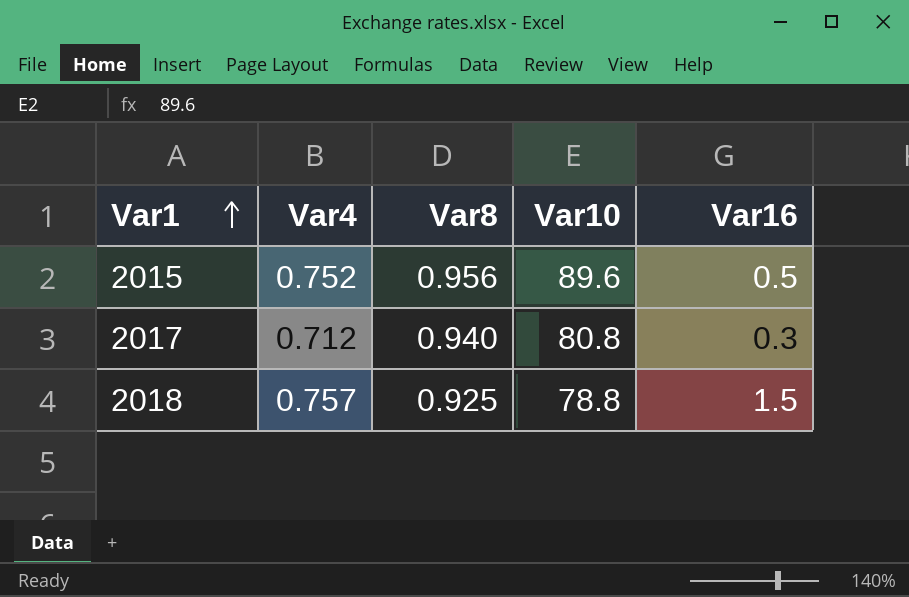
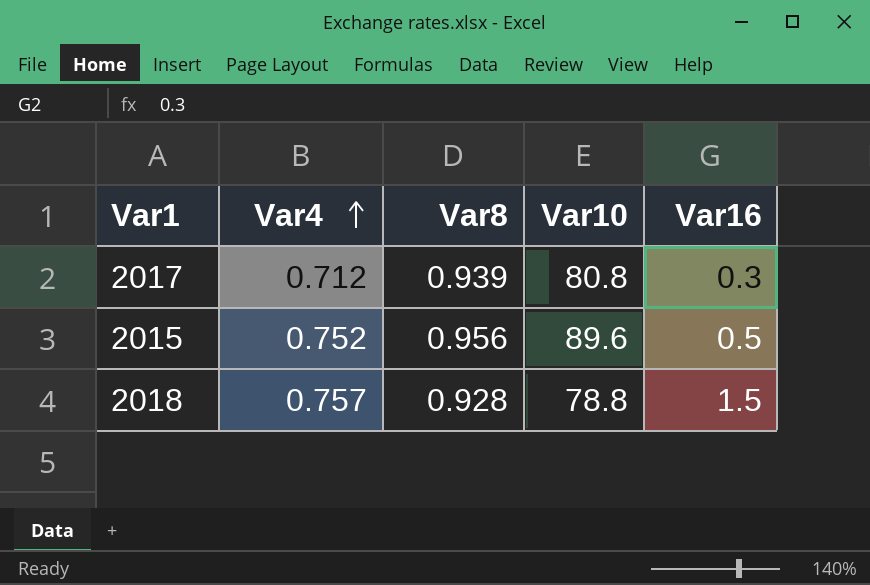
row order: Var1 ascending -> Var4 ascending
2017 | Var8: 0.940 -> 0.939
2018 | Var8: 0.925 -> 0.928

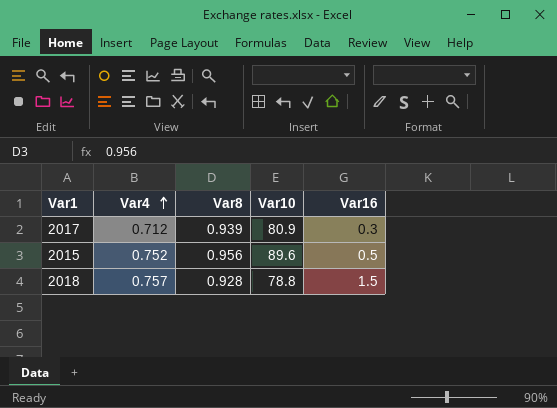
2017 | Var10: 80.8 -> 80.9

